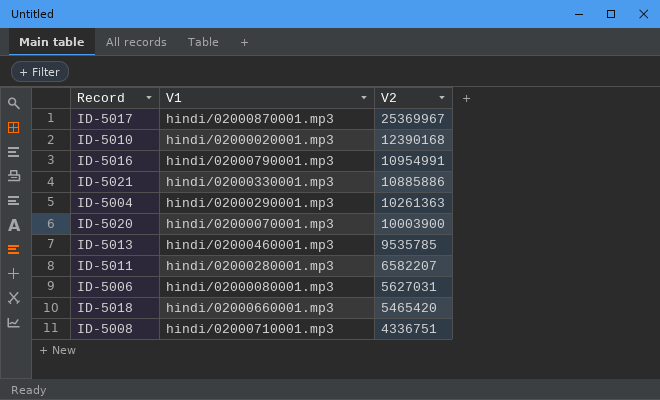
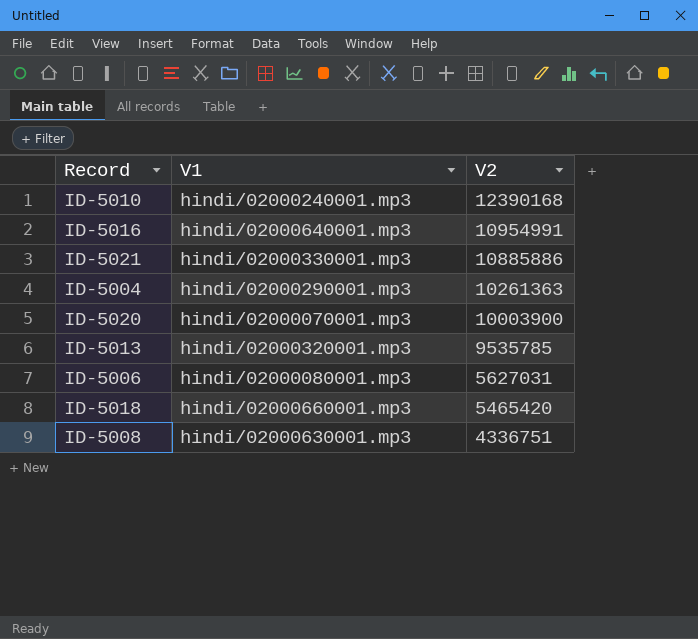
row ID-5017: hindi/02000870001.mp3 | 25369967 -> none
row ID-5011: hindi/02000280001.mp3 | 6582207 -> none
ID-5010 | V1: hindi/02000020001.mp3 -> hindi/02000240001.mp3
ID-5016 | V1: hindi/02000790001.mp3 -> hindi/02000640001.mp3
ID-5013 | V1: hindi/02000460001.mp3 -> hindi/02000320001.mp3
ID-5008 | V1: hindi/02000710001.mp3 -> hindi/02000630001.mp3

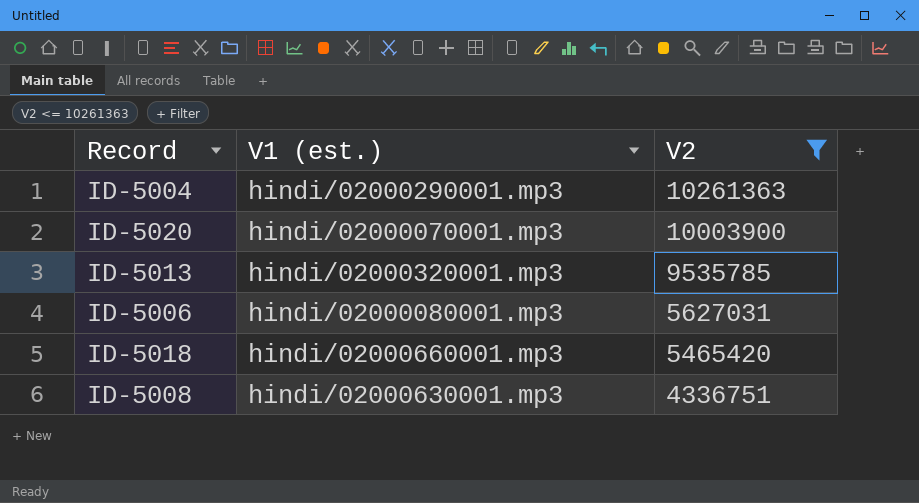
filter: none -> V2 <= 10261363
column name: V1 -> V1 (est.)

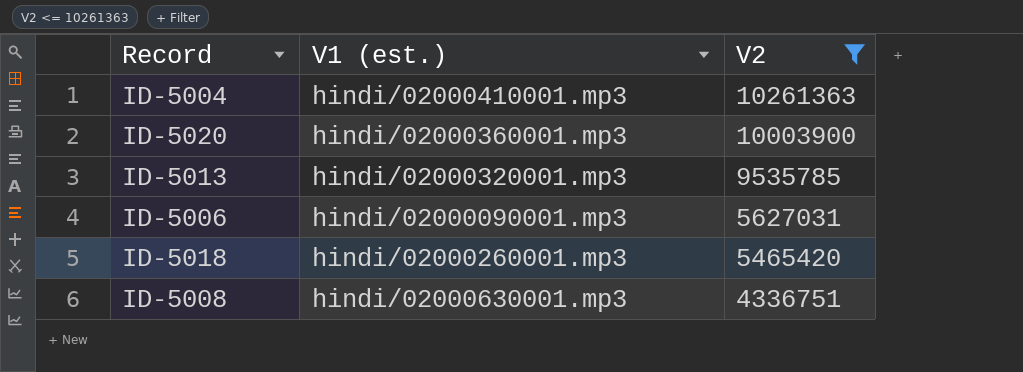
ID-5004 | V1 (est.): hindi/02000290001.mp3 -> hindi/02000410001.mp3
ID-5020 | V1 (est.): hindi/02000070001.mp3 -> hindi/02000360001.mp3
ID-5006 | V1 (est.): hindi/02000080001.mp3 -> hindi/02000090001.mp3
ID-5018 | V1 (est.): hindi/02000660001.mp3 -> hindi/02000260001.mp3

